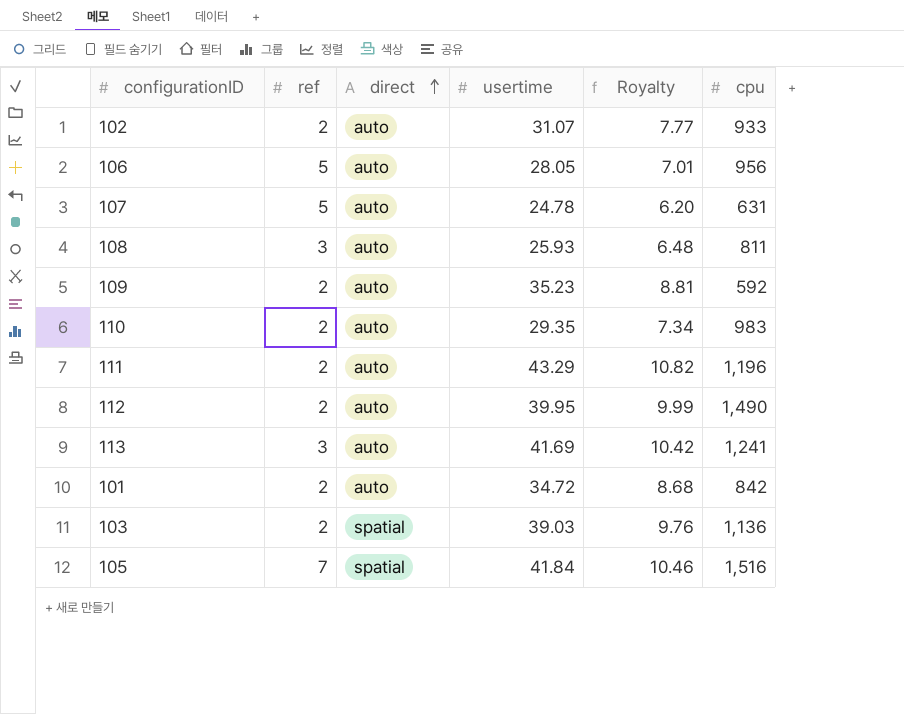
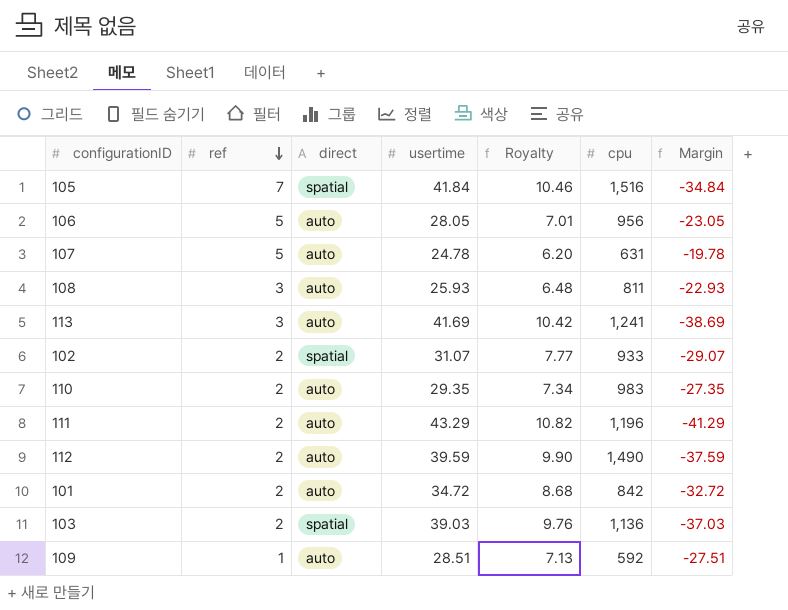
row order: direct ascending -> ref descending
column Margin | formula: none -> [ref] - [usertime]
102 | direct: auto -> spatial
112 | usertime: 39.95 -> 39.59
112 | Royalty: 9.99 -> 9.90
109 | ref: 2 -> 1
109 | usertime: 35.23 -> 28.51
109 | Royalty: 8.81 -> 7.13

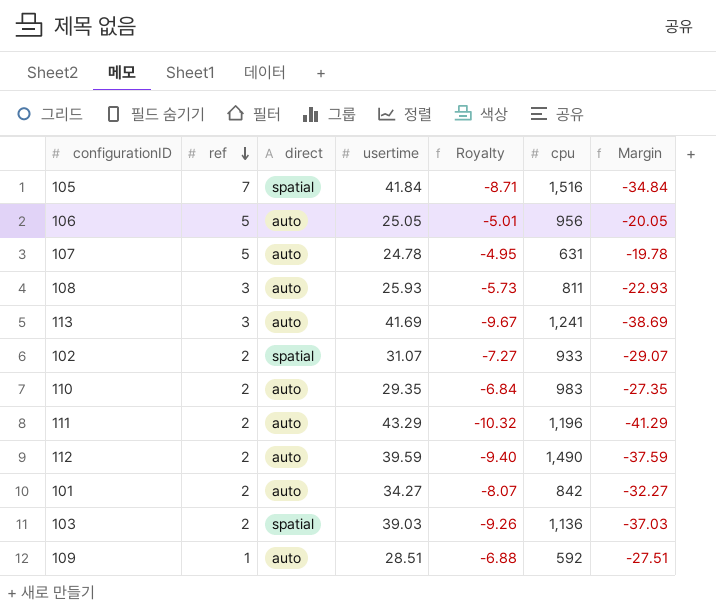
column Royalty | formula: [usertime] * 0.25 -> [Margin] * 0.25
106 | usertime: 28.05 -> 25.05
106 | Margin: -23.05 -> -20.05
101 | usertime: 34.72 -> 34.27
101 | Margin: -32.72 -> -32.27

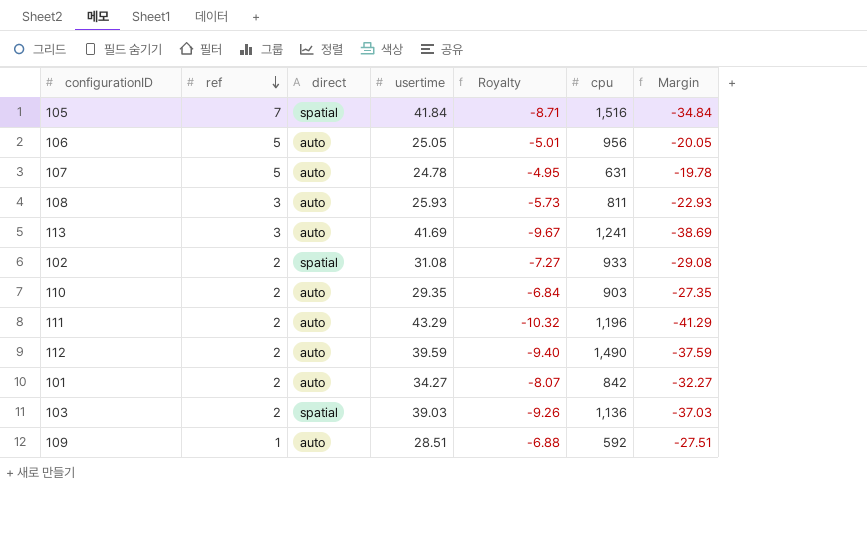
102 | usertime: 31.07 -> 31.08
102 | Margin: -29.07 -> -29.08
110 | cpu: 983 -> 903

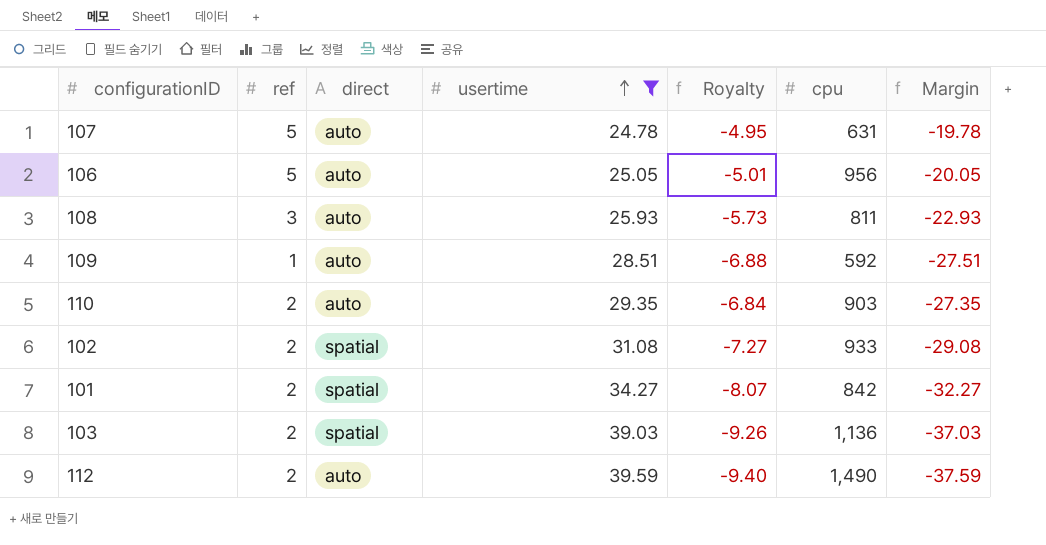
filter: none -> usertime <= 39.59
row order: ref descending -> usertime ascending
101 | direct: auto -> spatial

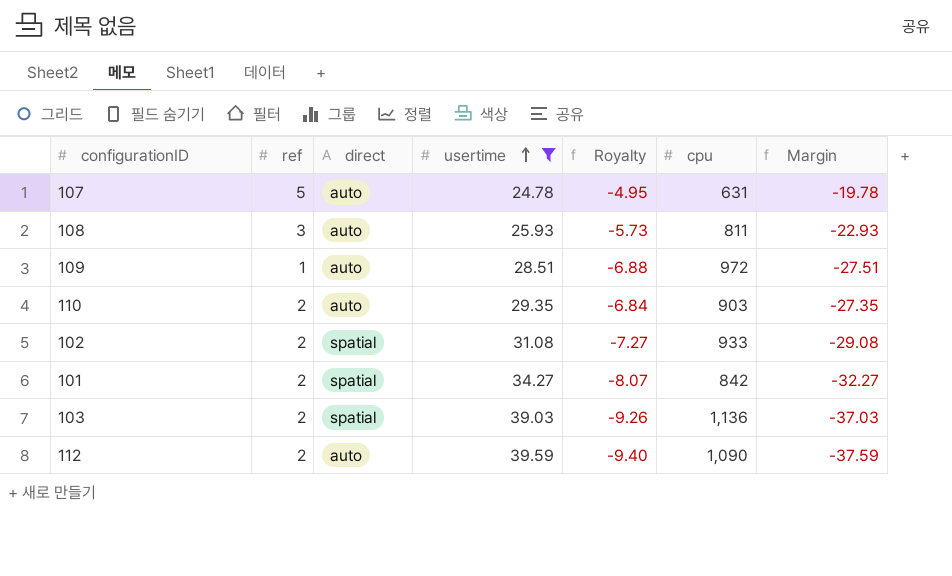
row 106: 5 | auto | 25.05 | -5.01 | 956 | -20.05 -> none
109 | cpu: 592 -> 972
112 | cpu: 1,490 -> 1,090

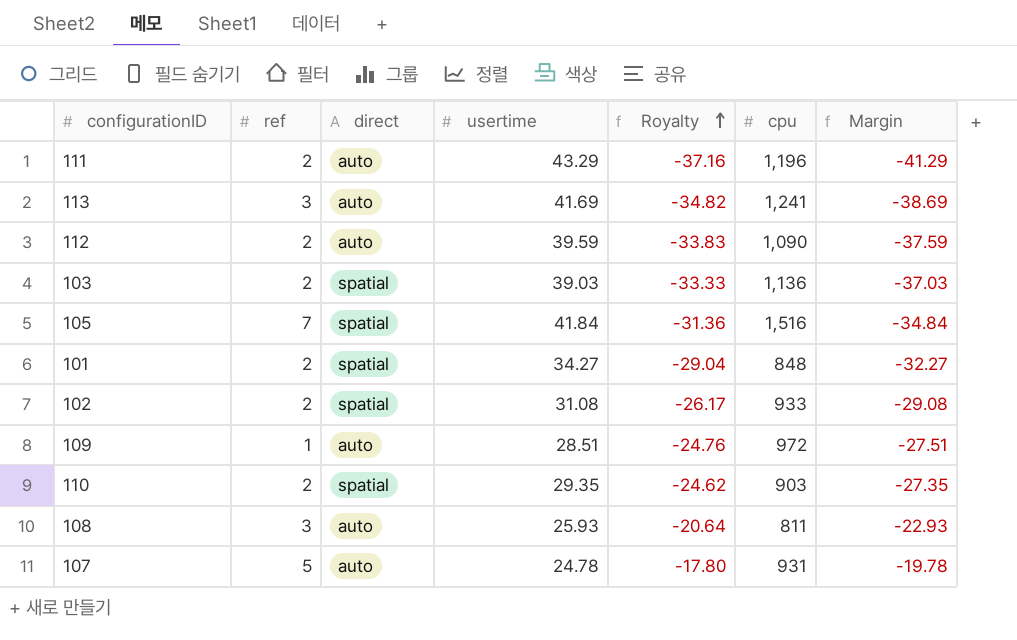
filter: usertime <= 39.59 -> none
row order: usertime ascending -> Royalty ascending
column Royalty | formula: [Margin] * 0.25 -> [Margin] * 0.9
101 | cpu: 842 -> 848
110 | direct: auto -> spatial
107 | cpu: 631 -> 931

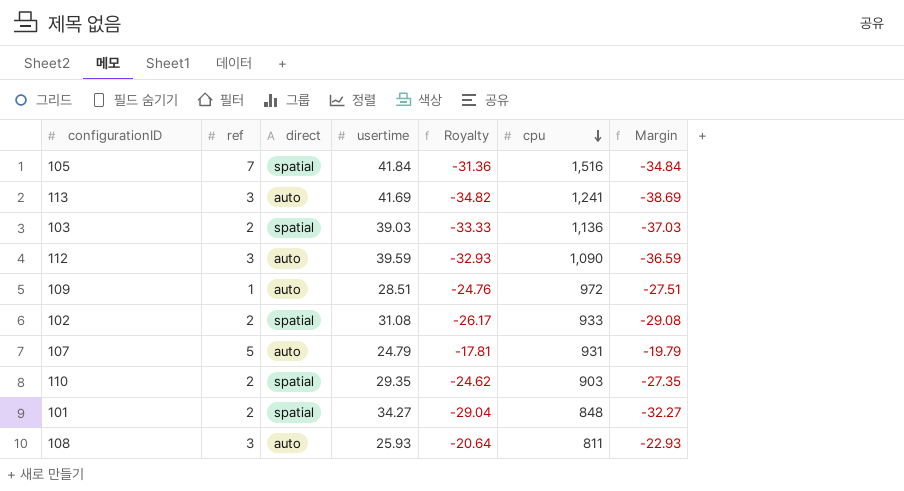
row order: Royalty ascending -> cpu descending
row 111: 2 | auto | 43.29 | -37.16 | 1,196 | -41.29 -> none
112 | ref: 2 -> 3
112 | Royalty: -33.83 -> -32.93
112 | Margin: -37.59 -> -36.59
107 | usertime: 24.78 -> 24.79
107 | Royalty: -17.80 -> -17.81
107 | Margin: -19.78 -> -19.79

